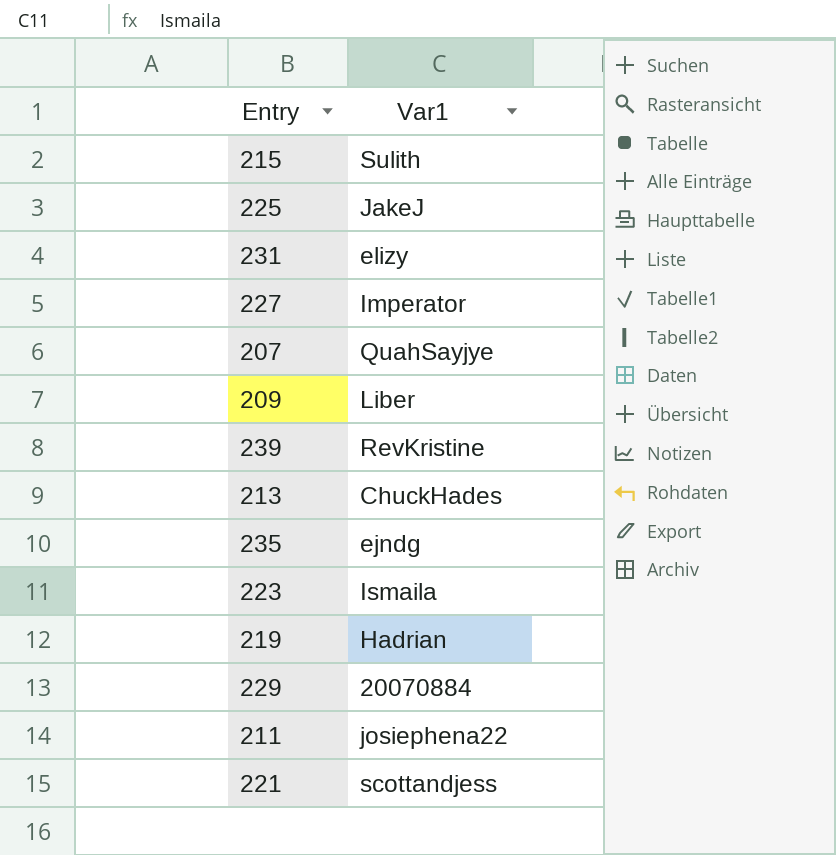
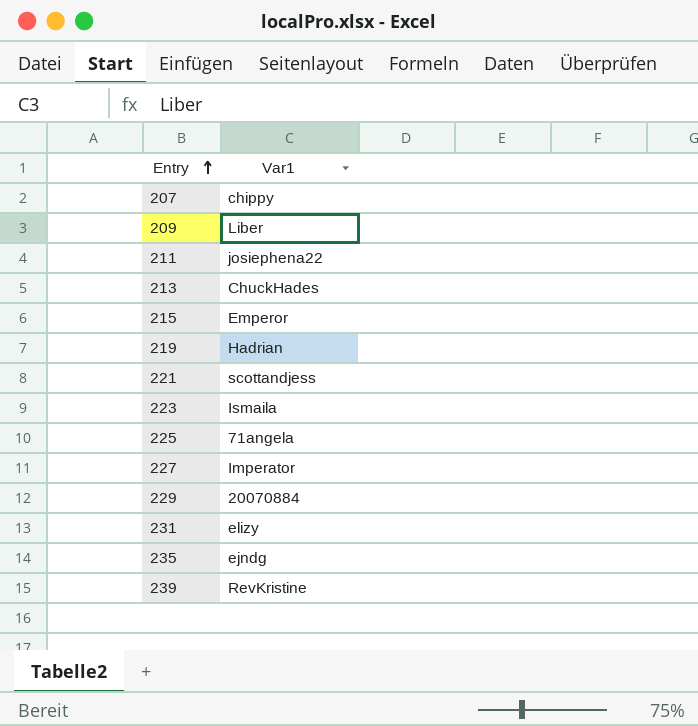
row order: none -> Entry ascending
207 | Var1: QuahSayjye -> chippy
215 | Var1: Sulith -> Emperor
225 | Var1: JakeJ -> 71angela

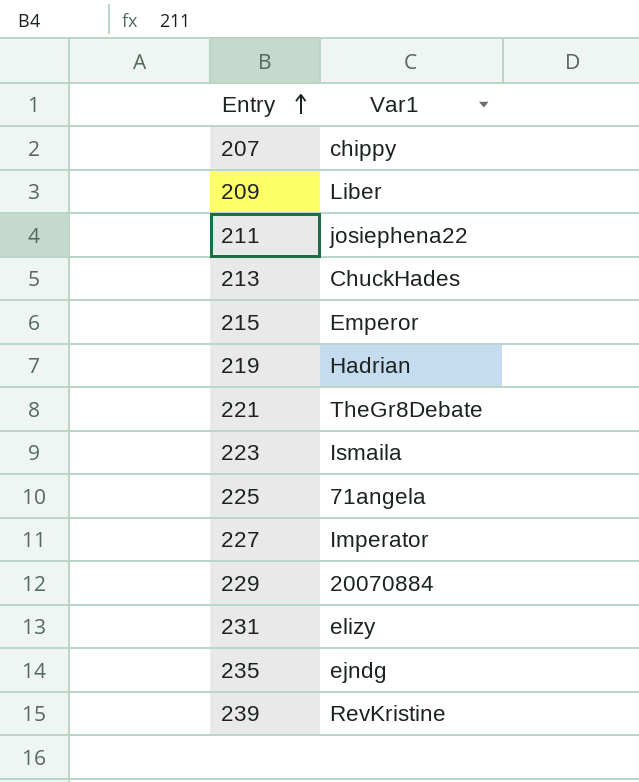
221 | Var1: scottandjess -> TheGr8Debate

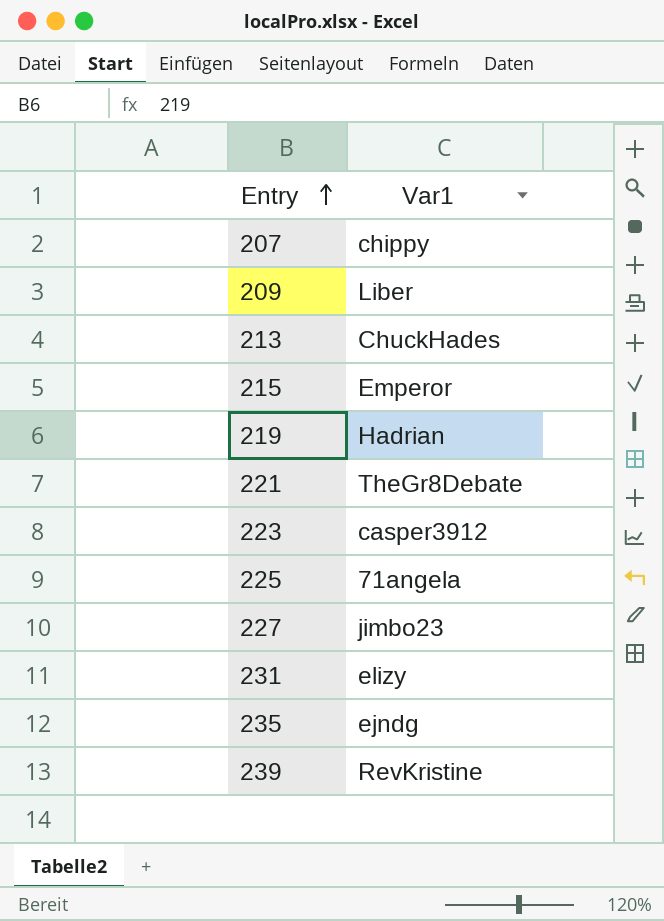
row 211: josiephena22 -> none
row 229: 20070884 -> none
223 | Var1: Ismaila -> casper3912
227 | Var1: Imperator -> jimbo23

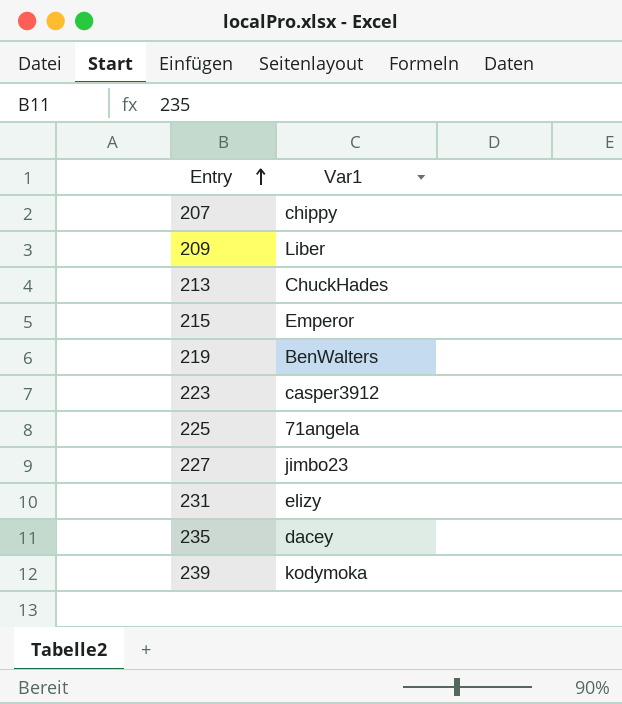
row 221: TheGr8Debate -> none
219 | Var1: Hadrian -> BenWalters
235 | Var1: ejndg -> dacey
239 | Var1: RevKristine -> kodymoka

